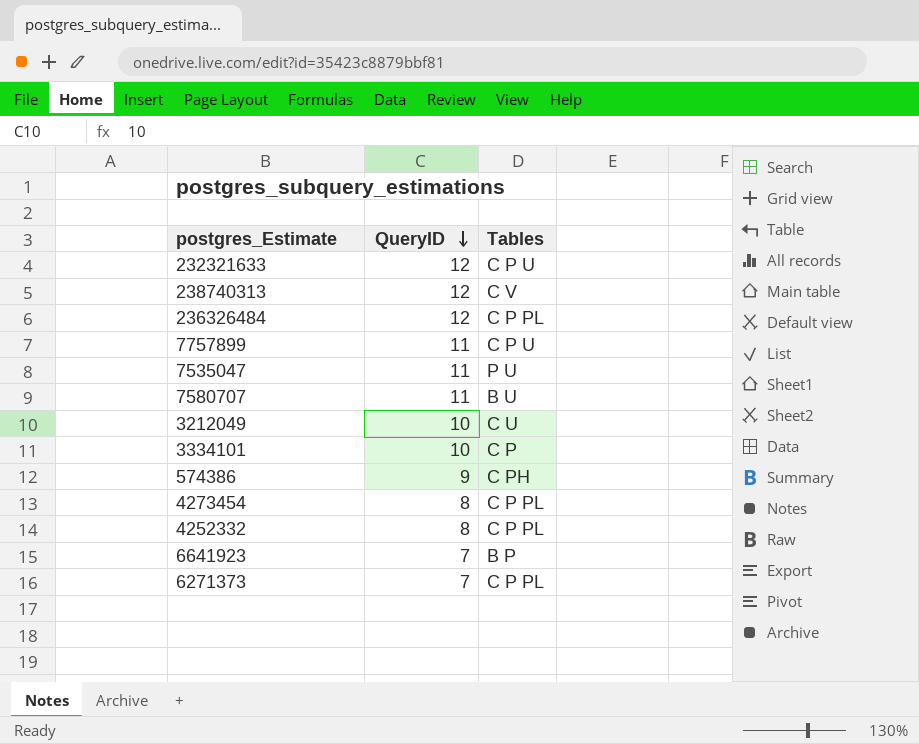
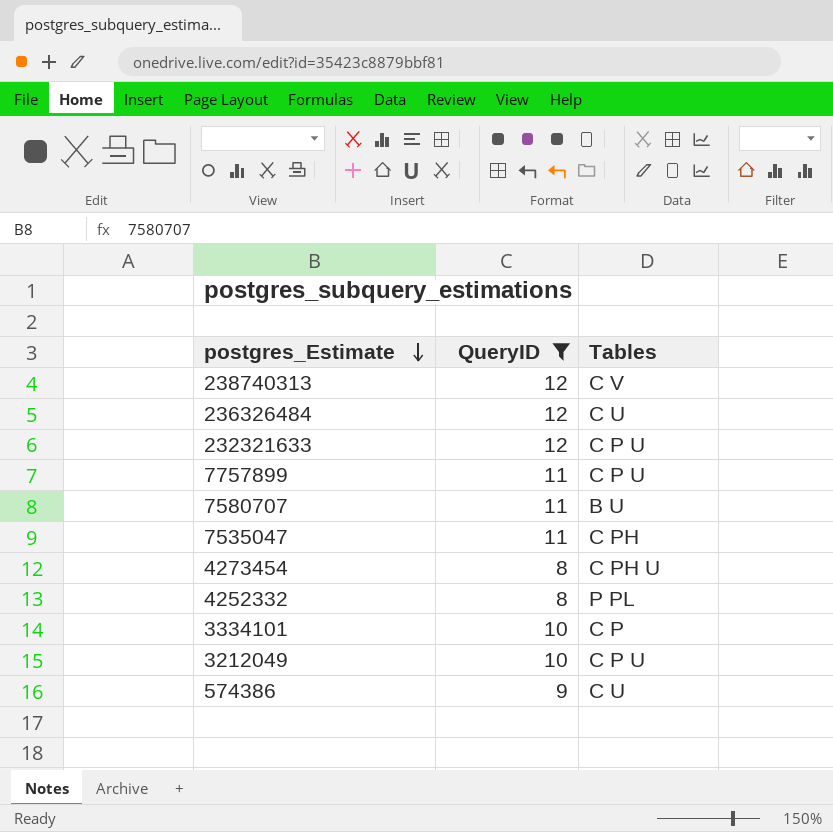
filter: none -> QueryID != 7
row order: QueryID descending -> postgres_Estimate descending
236326484 | Tables: C P PL -> C U
7535047 | Tables: P U -> C PH
4273454 | Tables: C P PL -> C PH U
4252332 | Tables: C P PL -> P PL
3212049 | Tables: C U -> C P U
574386 | Tables: C PH -> C U

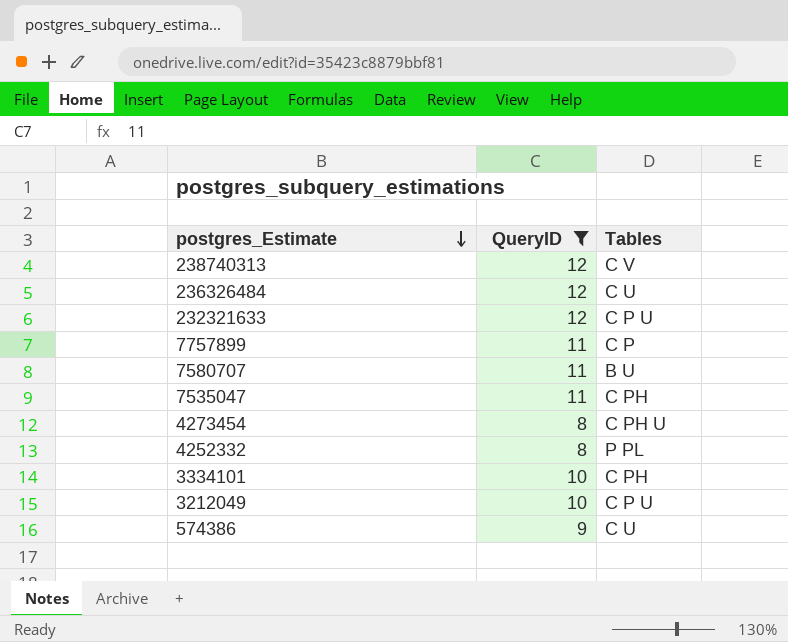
7757899 | Tables: C P U -> C P
3334101 | Tables: C P -> C PH

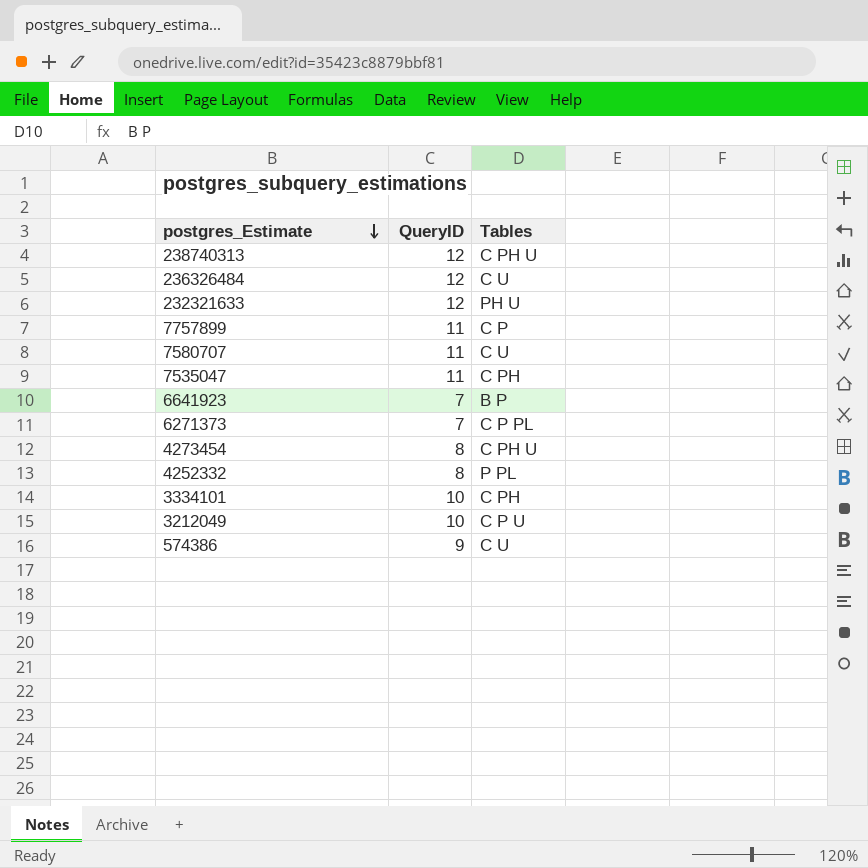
filter: QueryID != 7 -> none
238740313 | Tables: C V -> C PH U
232321633 | Tables: C P U -> PH U
7580707 | Tables: B U -> C U

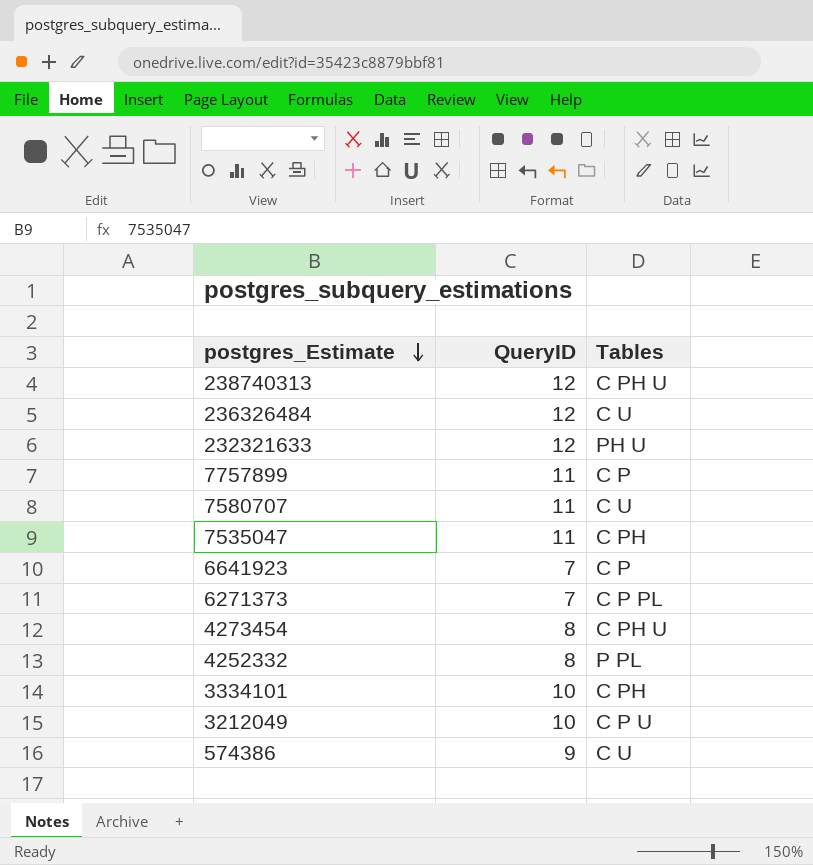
6641923 | Tables: B P -> C P

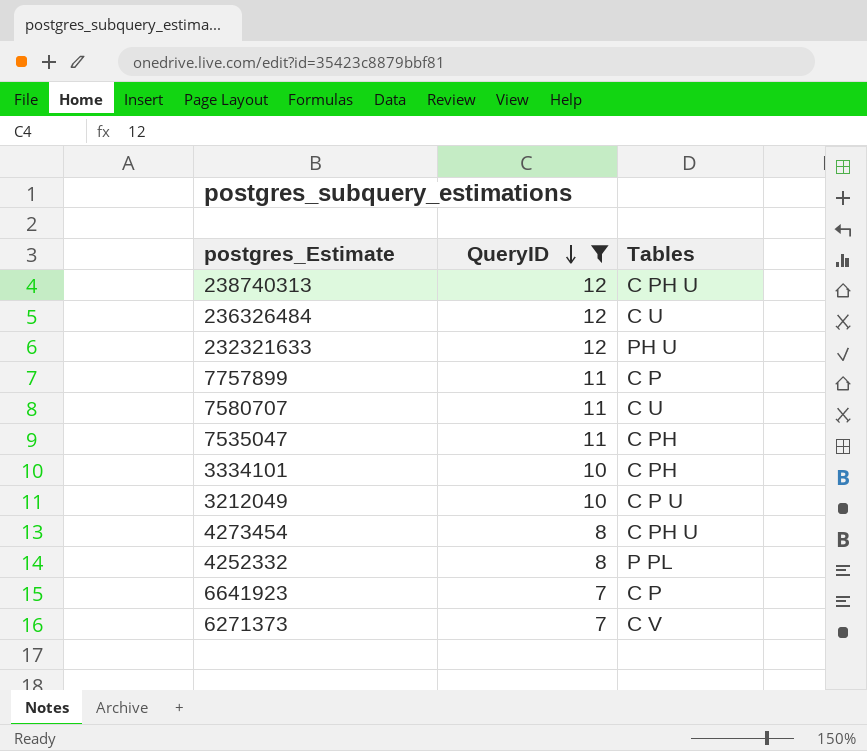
filter: none -> QueryID != 9
row order: postgres_Estimate descending -> QueryID descending
6271373 | Tables: C P PL -> C V

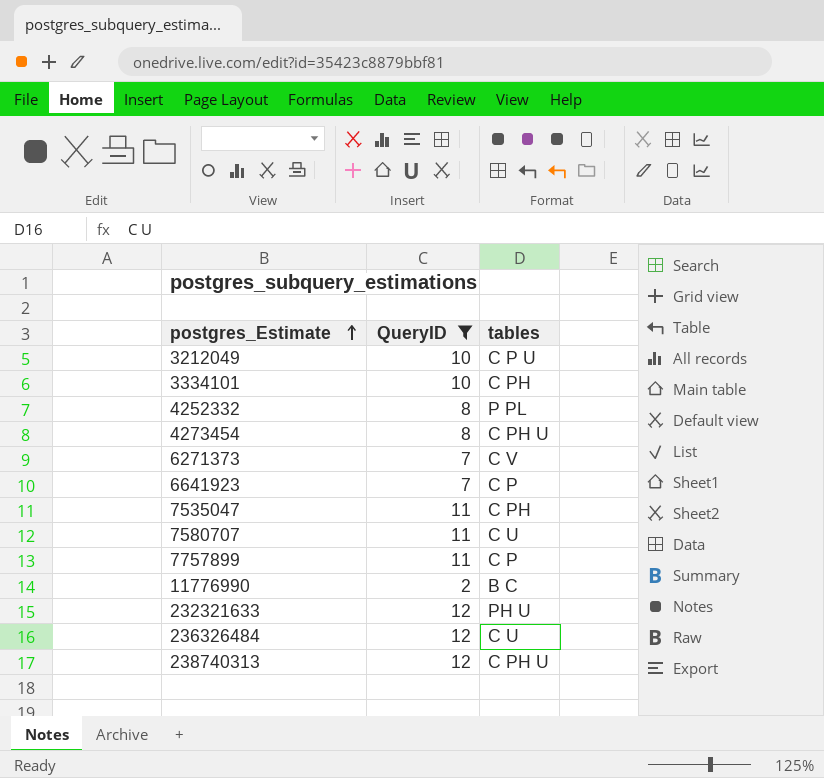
row order: QueryID descending -> postgres_Estimate ascending
column name: Tables -> tables
row 11776990: none -> 2 | B C

